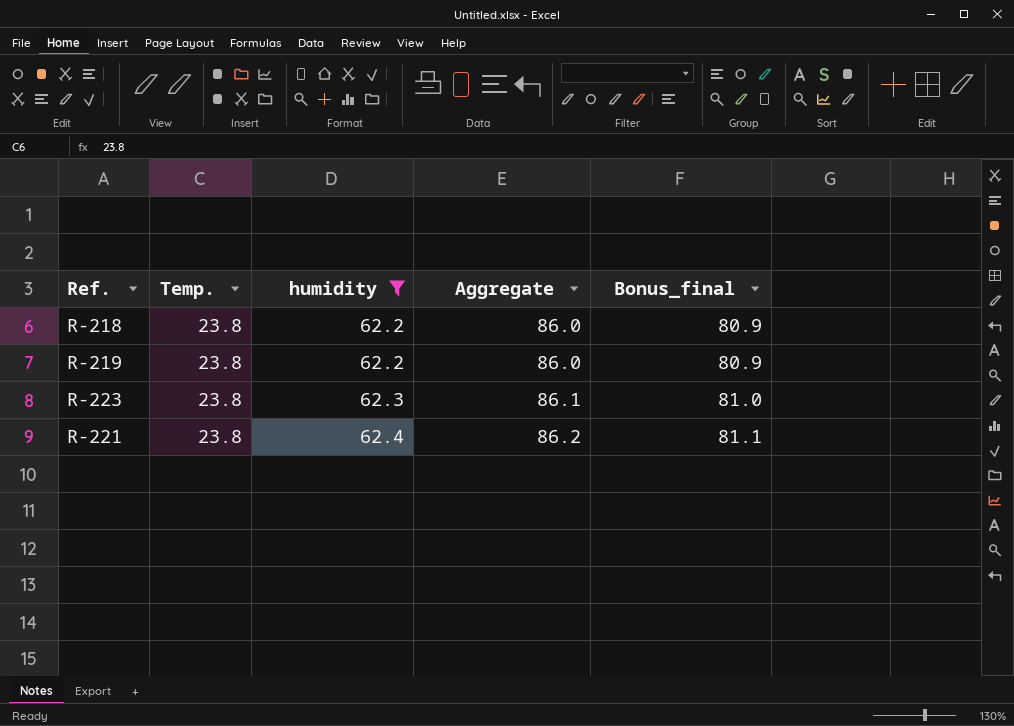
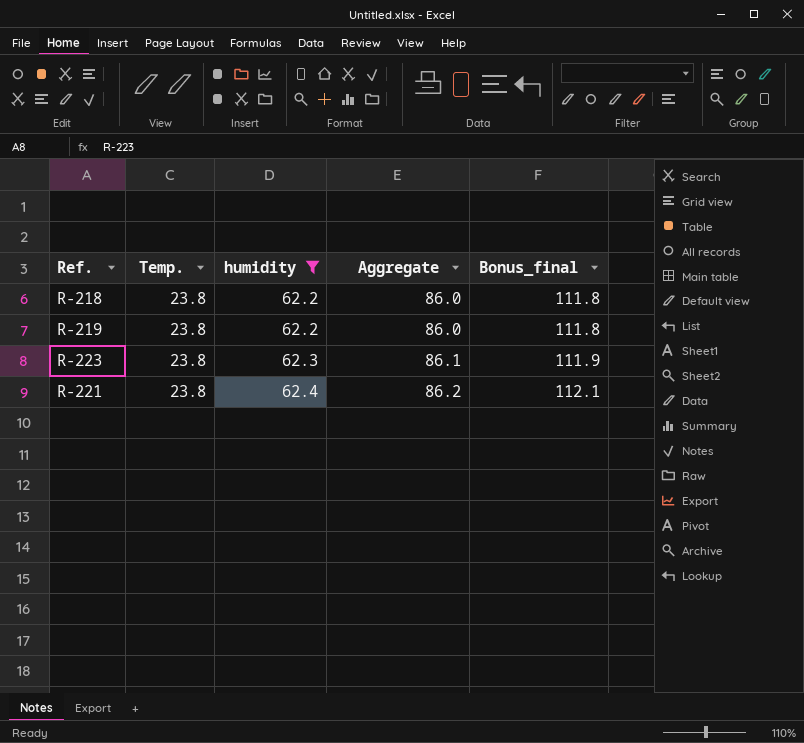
column Bonus_final | formula: [humidity] * 1.3 -> [Aggregate] * 1.3

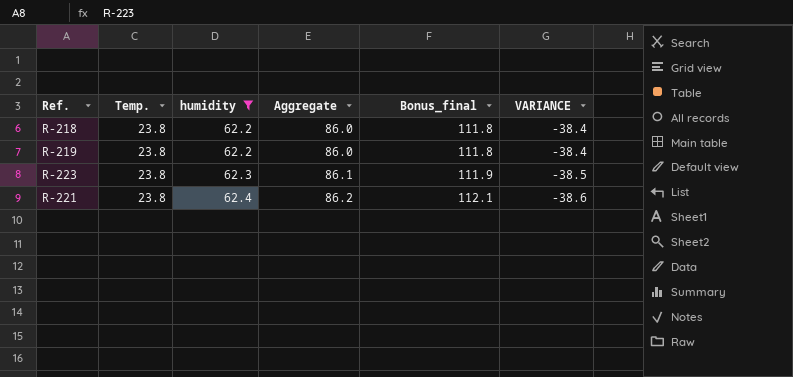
column VARIANCE | formula: none -> [Temp.] - [humidity]

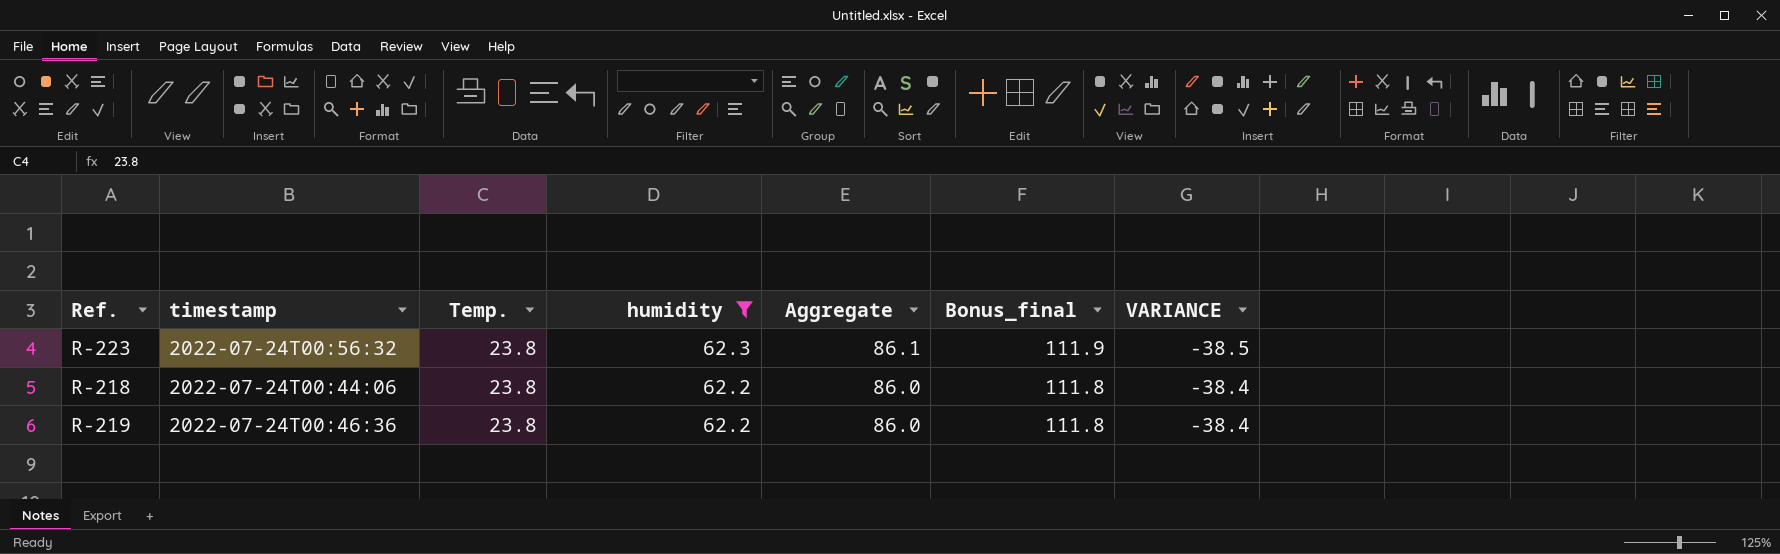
row order: humidity ascending -> humidity descending
column timestamp | position: none -> 2
row R-221: 23.8 | 62.4 | 86.2 | 112.1 | -38.6 -> none

